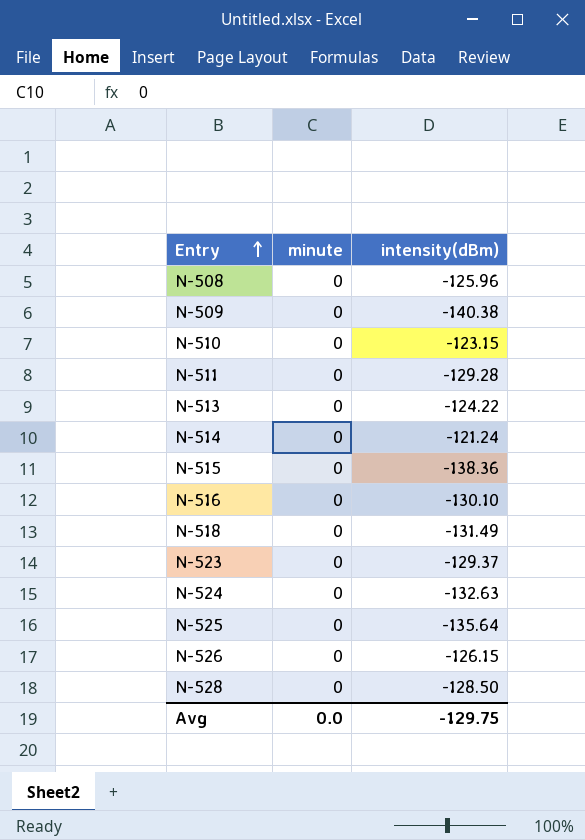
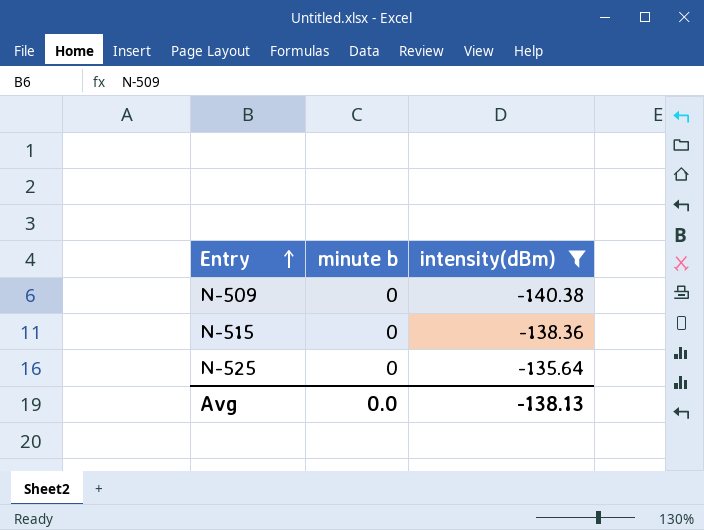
filter: none -> intensity(dBm) <= -135.64
column name: minute -> minute b
Avg | intensity(dBm): -129.75 -> -138.13

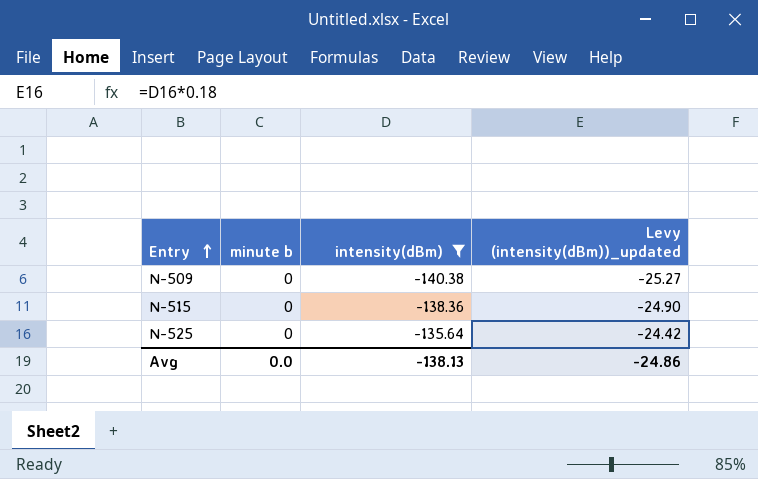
column Levy (intensity(dBm))_updated | formula: none -> [intensity(dBm)] * 0.18

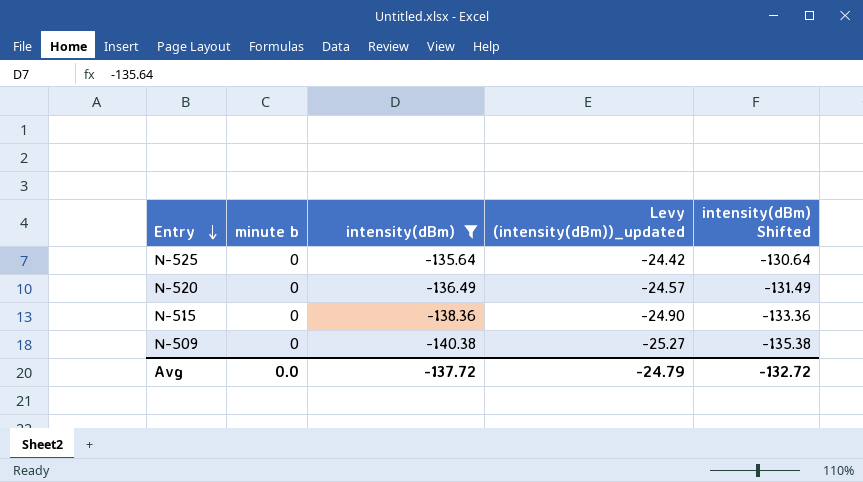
row order: Entry ascending -> Entry descending
column intensity(dBm) Shifted | formula: none -> [intensity(dBm)] + 5
row N-520: none -> 0 | -136.49 | -24.57 | -131.49
Avg | intensity(dBm): -138.13 -> -137.72
Avg | Levy (intensity(dBm))_updated: -24.86 -> -24.79

